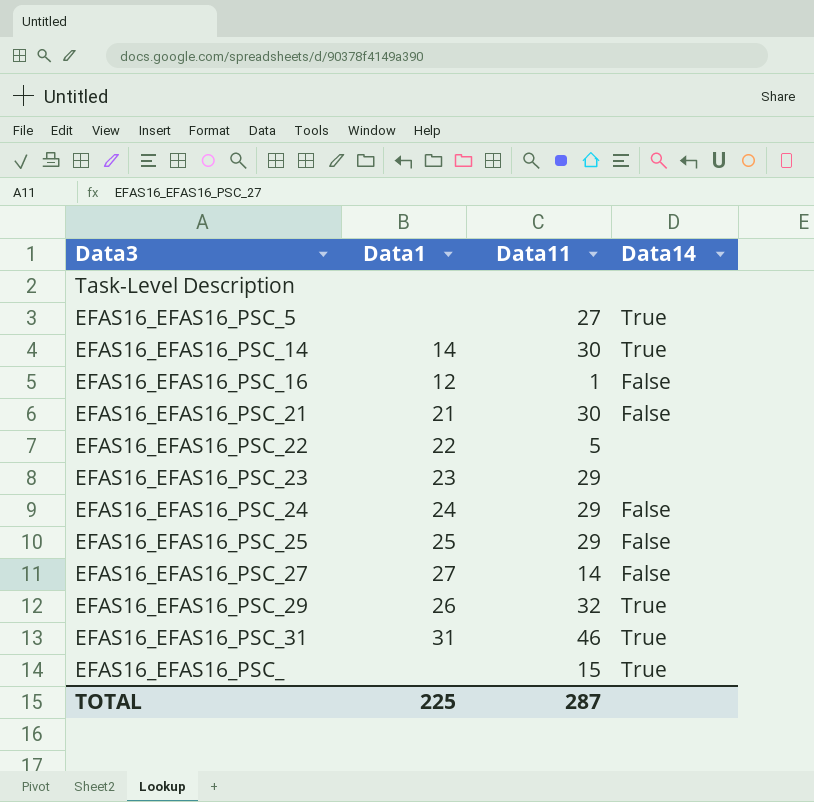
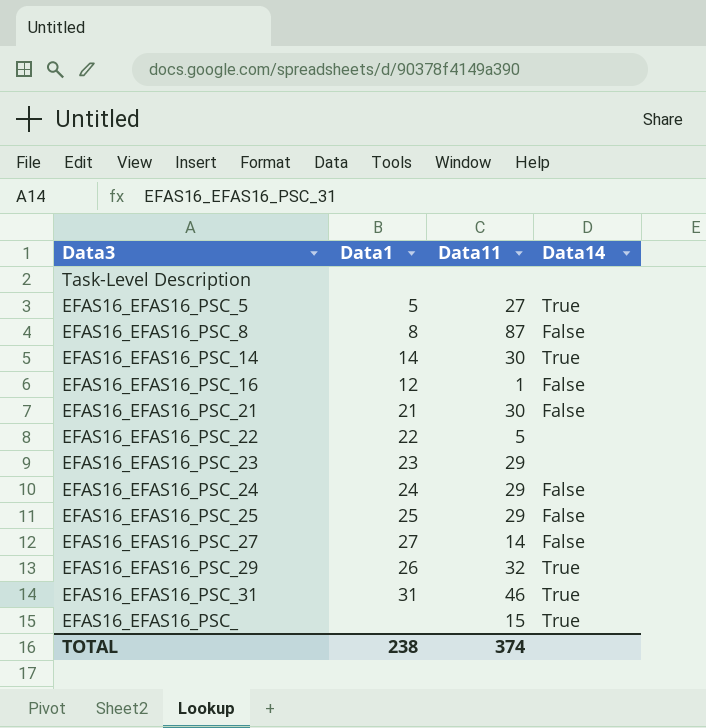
EFAS16_EFAS16_PSC_5 | Data1: none -> 5
row EFAS16_EFAS16_PSC_8: none -> 8 | 87 | False
TOTAL | Data1: 225 -> 238
TOTAL | Data11: 287 -> 374

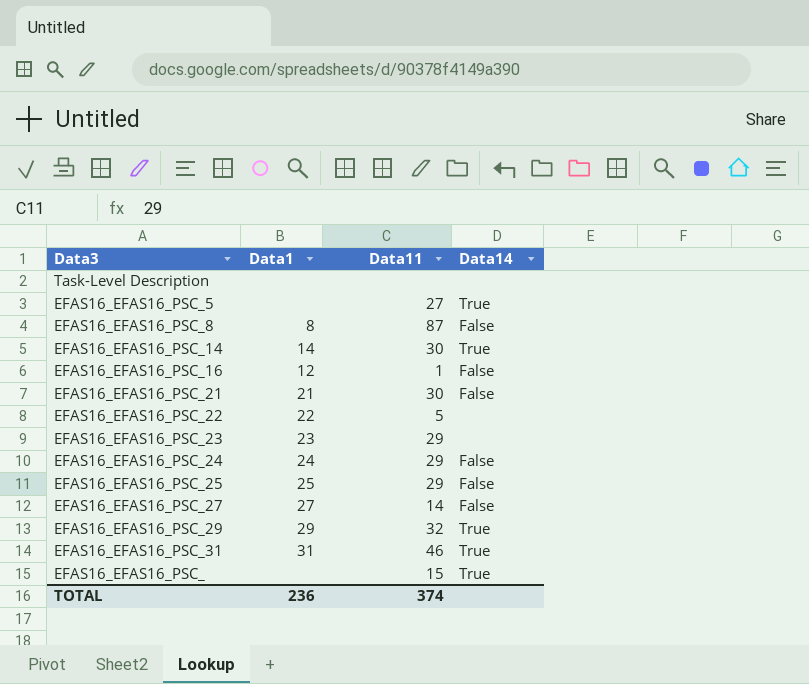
EFAS16_EFAS16_PSC_5 | Data1: 5 -> none
EFAS16_EFAS16_PSC_29 | Data1: 26 -> 29
TOTAL | Data1: 238 -> 236

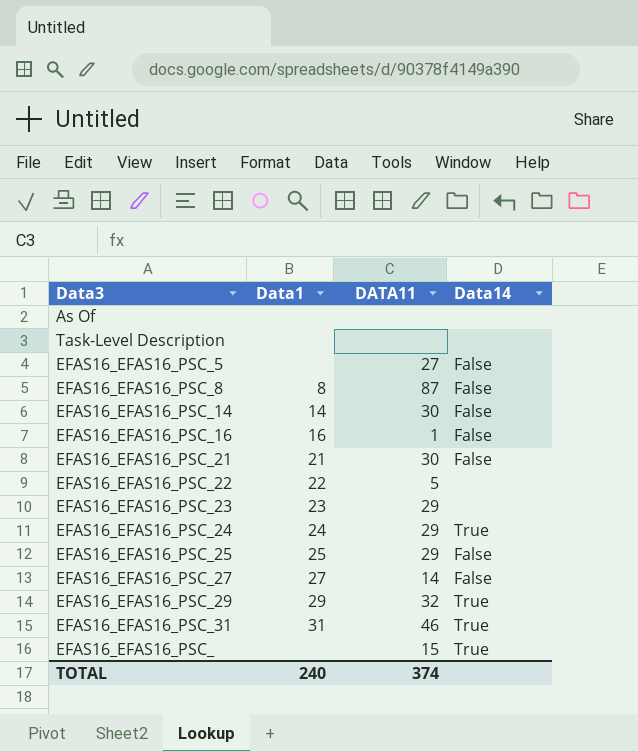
column name: Data11 -> DATA11
row As Of: none -> none | none | none
EFAS16_EFAS16_PSC_5 | Data14: True -> False
EFAS16_EFAS16_PSC_14 | Data14: True -> False
EFAS16_EFAS16_PSC_16 | Data1: 12 -> 16
EFAS16_EFAS16_PSC_24 | Data14: False -> True
TOTAL | Data1: 236 -> 240

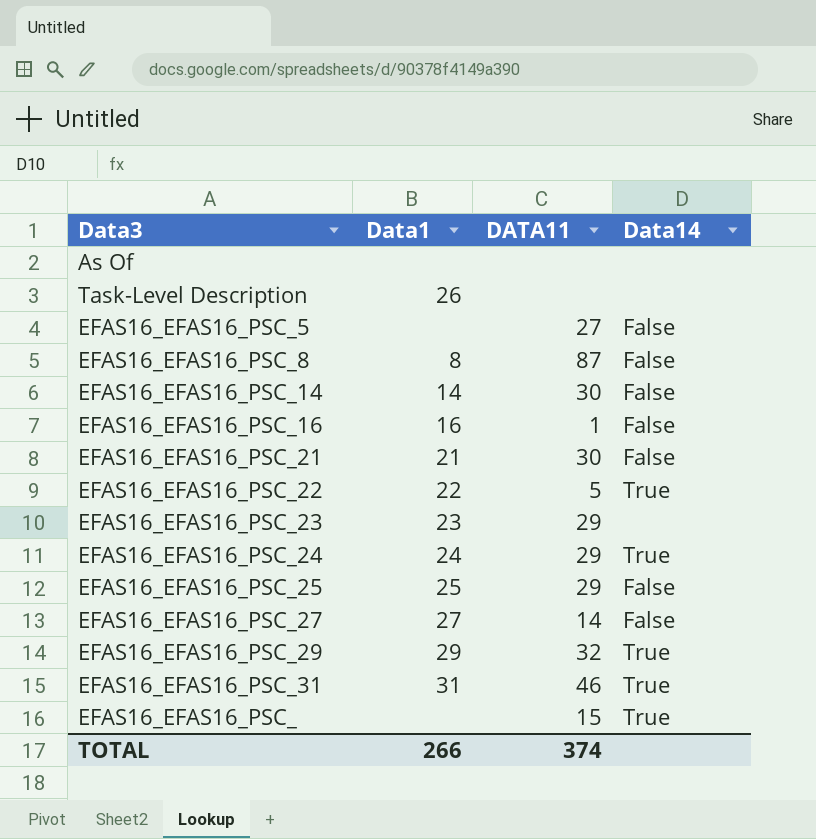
Task-Level Description | Data1: none -> 26
EFAS16_EFAS16_PSC_22 | Data14: none -> True
TOTAL | Data1: 240 -> 266

